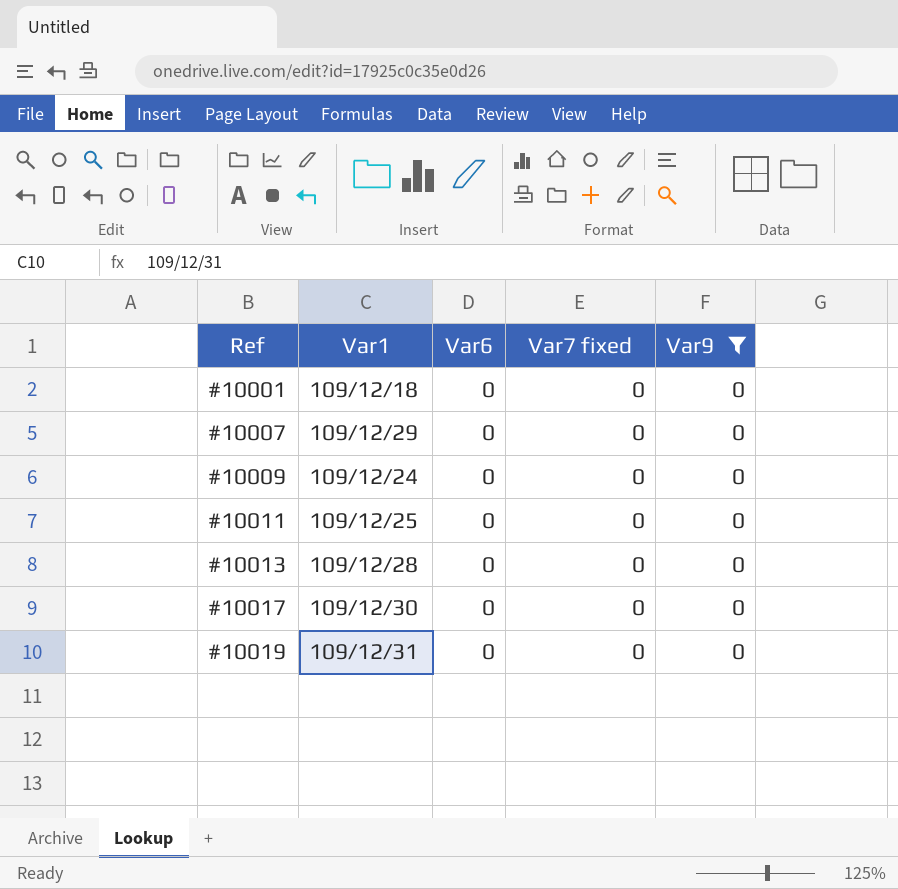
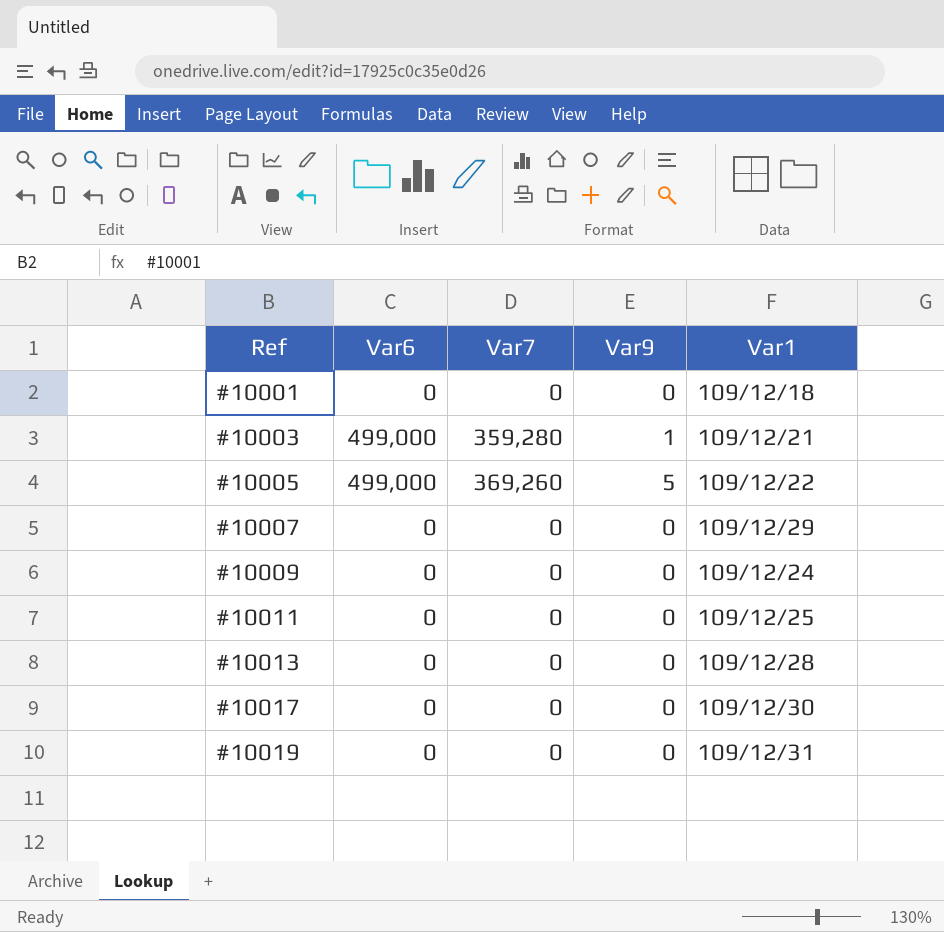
filter: Var9 = 0 -> none
column name: Var7 fixed -> Var7
column Var1 | position: 2 -> 5

